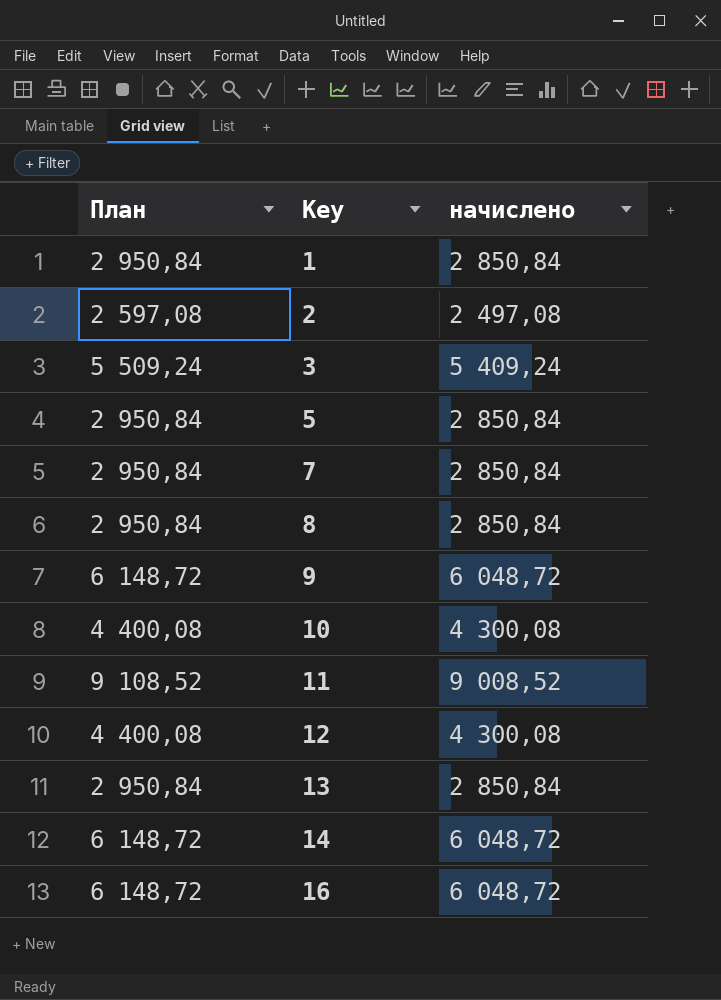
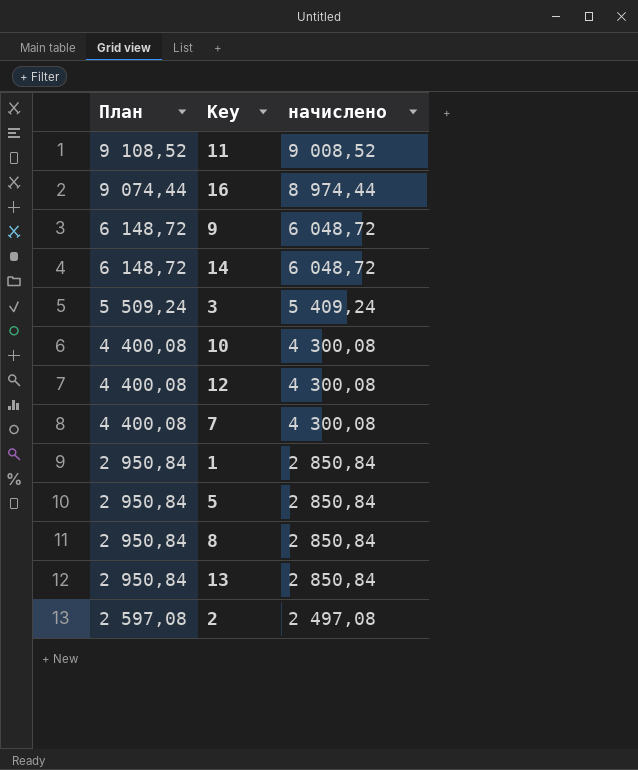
row order: Key ascending -> План descending
16 | План: 6 148,72 -> 9 074,44
16 | начислено: 6 048,72 -> 8 974,44
7 | План: 2 950,84 -> 4 400,08
7 | начислено: 2 850,84 -> 4 300,08

